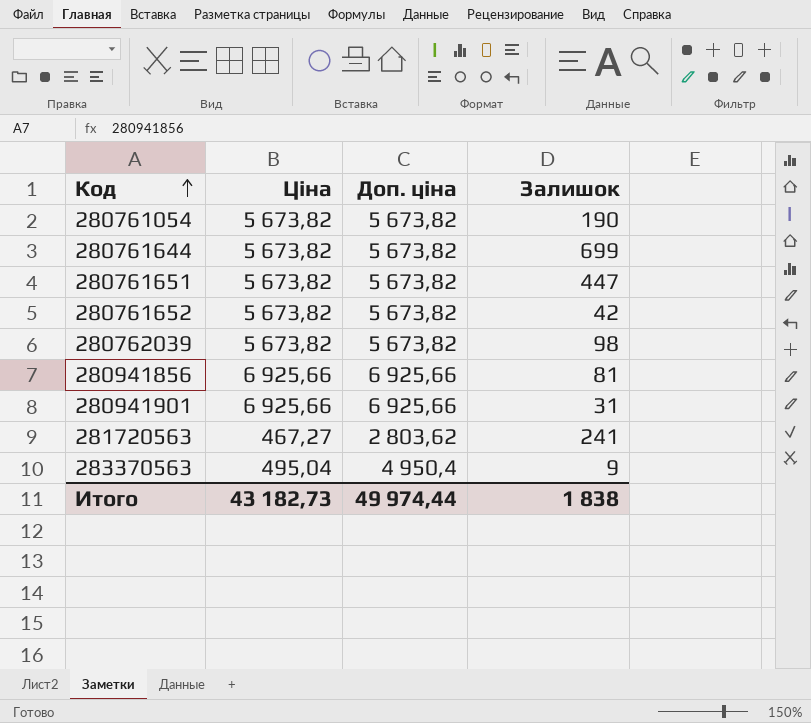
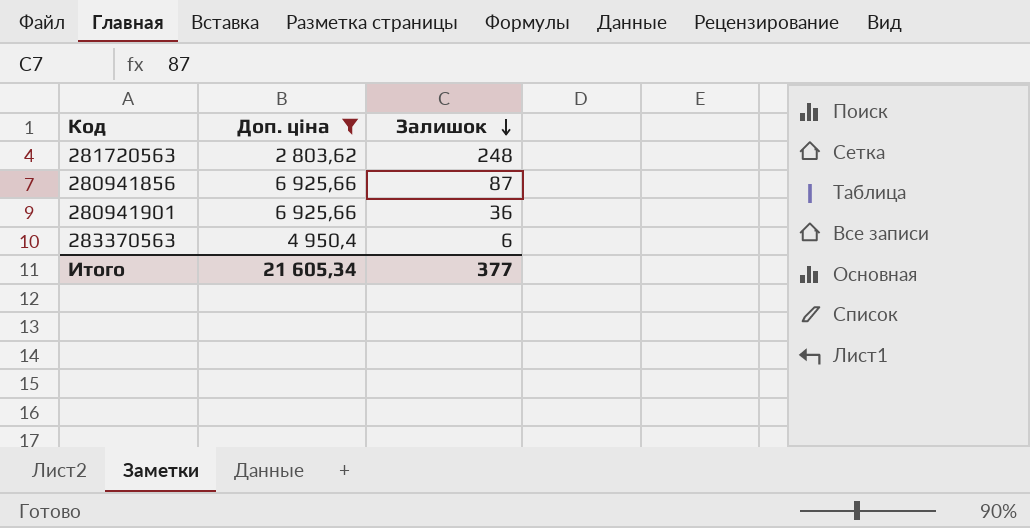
filter: none -> Доп. ціна != 5 673,82
row order: Код ascending -> Залишок descending
column Ціна | position: 2 -> none
281720563 | Залишок: 241 -> 248
280941856 | Залишок: 81 -> 87
280941901 | Залишок: 31 -> 36
283370563 | Залишок: 9 -> 6
Итого | Доп. ціна: 49 974,44 -> 21 605,34
Итого | Залишок: 1 838 -> 377

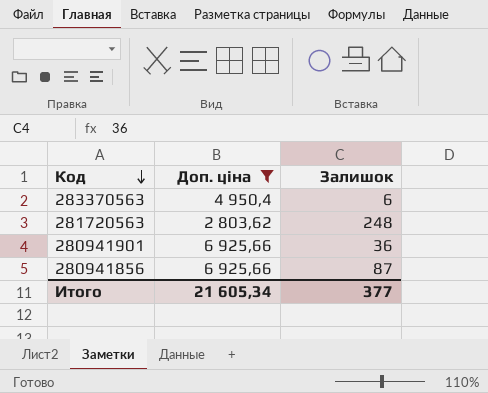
row order: Залишок descending -> Код descending

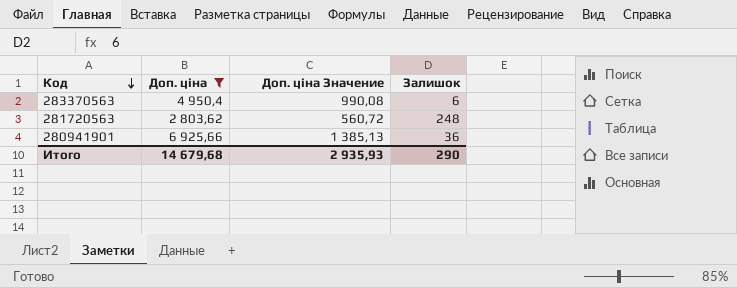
column Доп. ціна Значение | formula: none -> [Доп. ціна] * 0,2
row 280941856: 6 925,66 | 87 -> none
Итого | Доп. ціна: 21 605,34 -> 14 679,68
Итого | Залишок: 377 -> 290

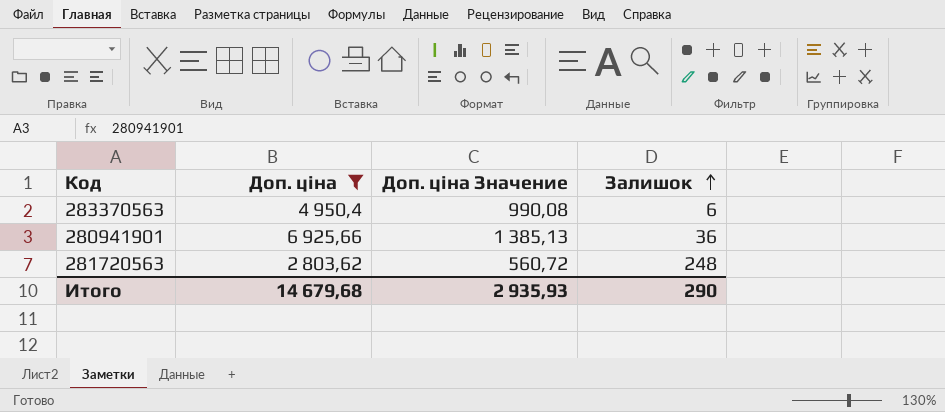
row order: Код descending -> Залишок ascending

